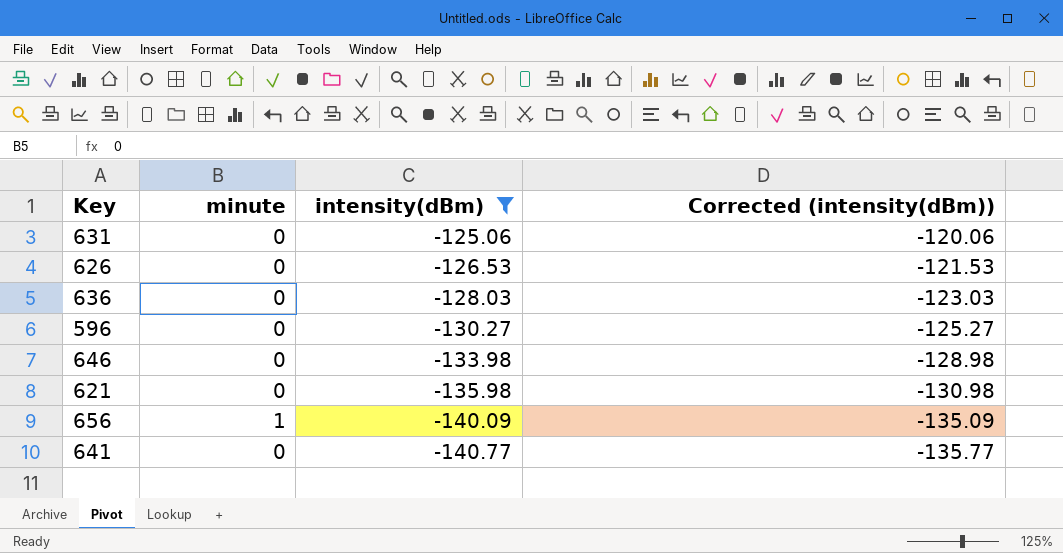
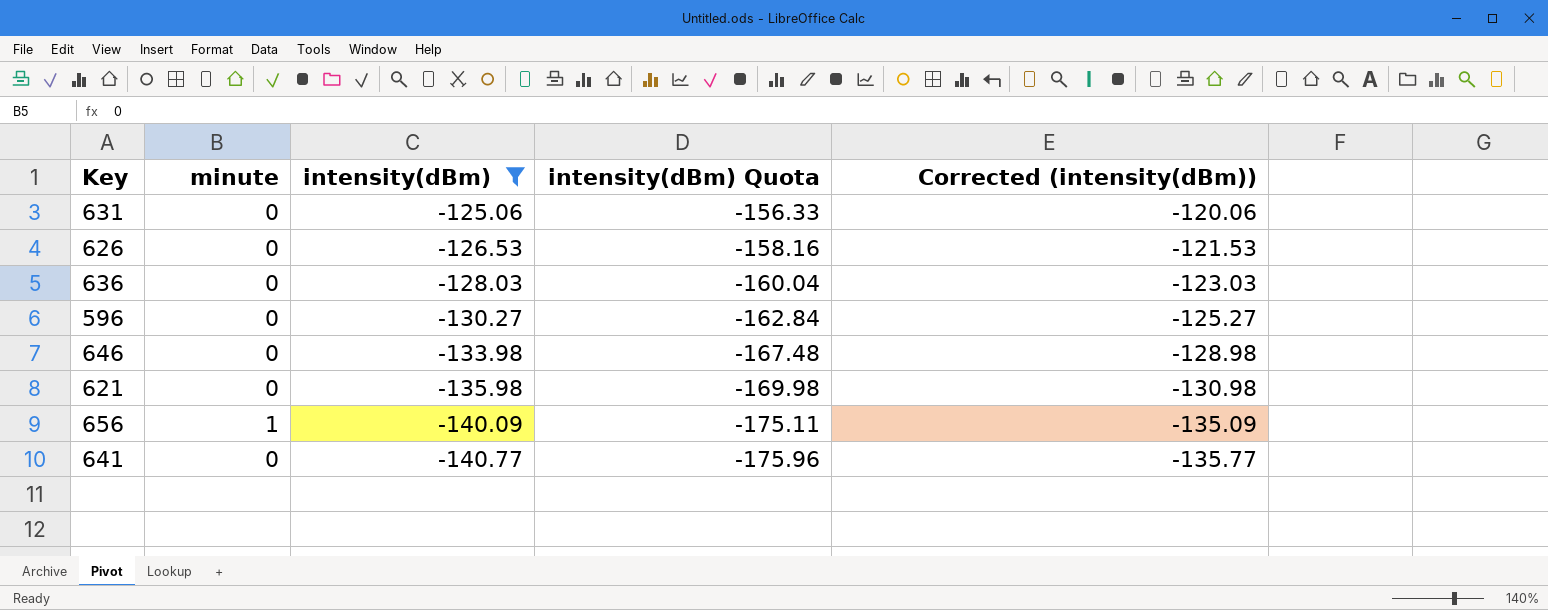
column intensity(dBm) Quota | formula: none -> [intensity(dBm)] * 1.25

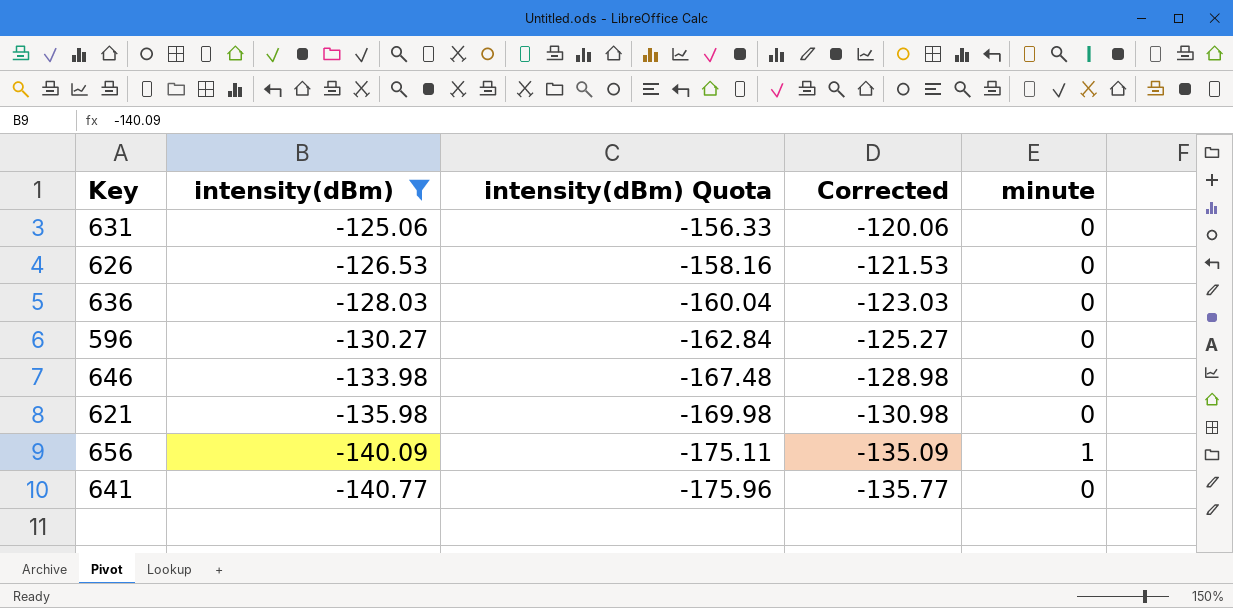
column name: Corrected (intensity(dBm)) -> Corrected
column minute | position: 2 -> 5

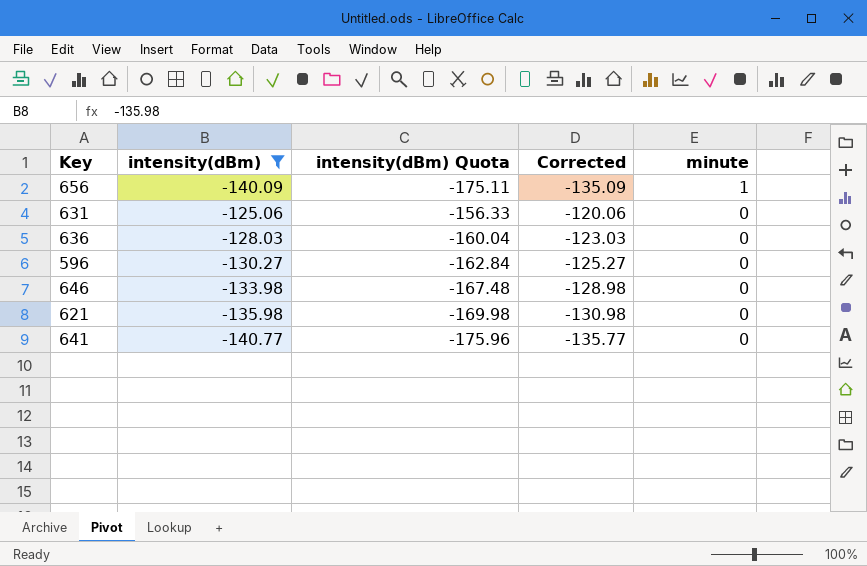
row order: intensity(dBm) descending -> minute descending
row 626: -126.53 | -158.16 | -121.53 | 0 -> none

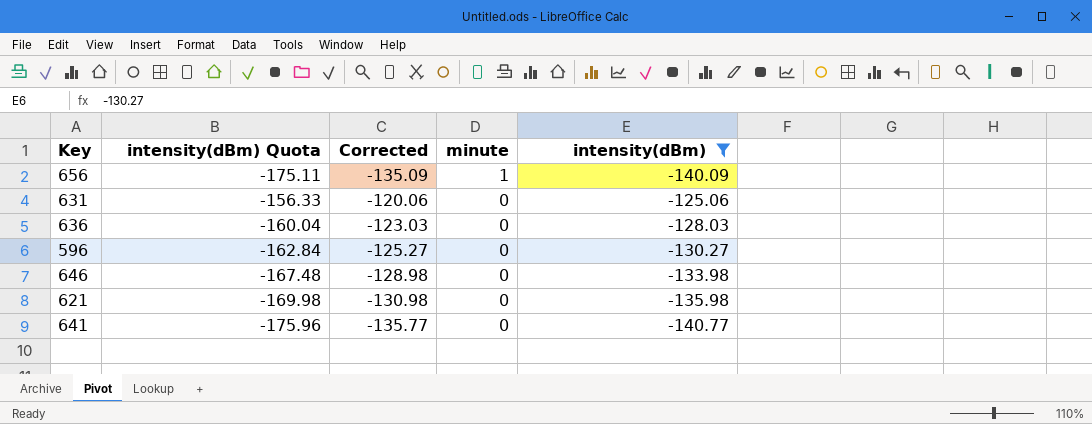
column intensity(dBm) | position: 2 -> 5

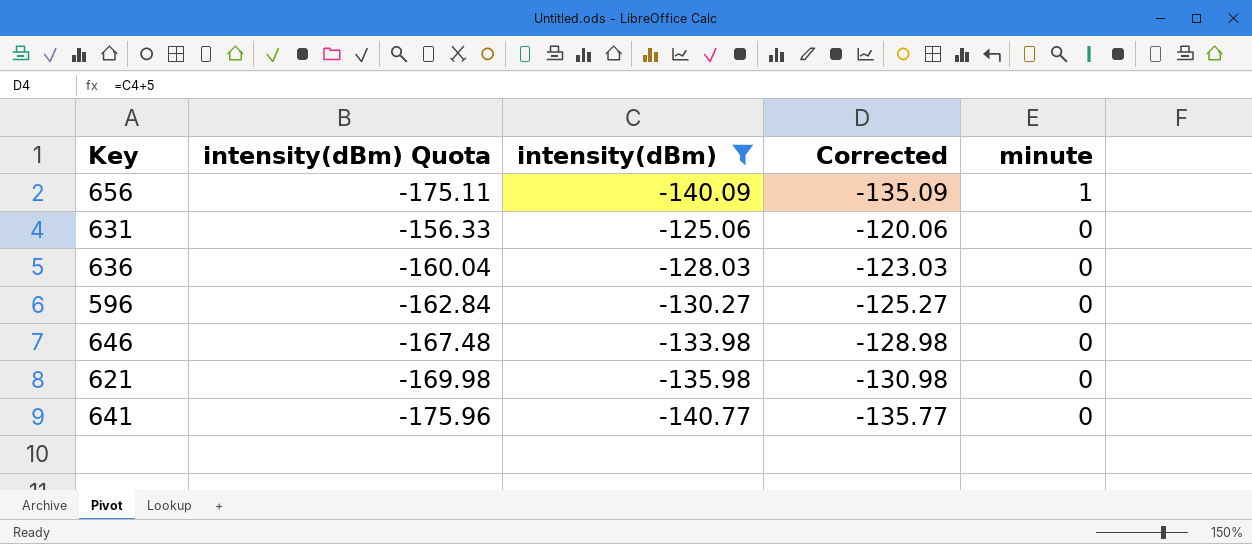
column intensity(dBm) | position: 5 -> 3

